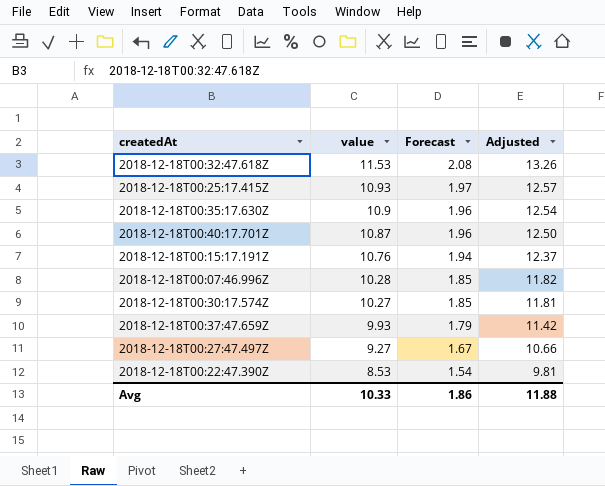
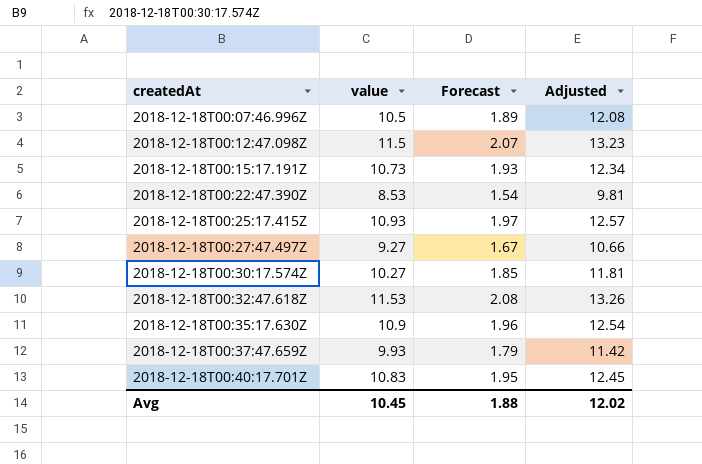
row order: value descending -> createdAt ascending
2018-12-18T00:07:46.996Z | value: 10.28 -> 10.5
2018-12-18T00:07:46.996Z | Forecast: 1.85 -> 1.89
2018-12-18T00:07:46.996Z | Adjusted: 11.82 -> 12.08
row 2018-12-18T00:12:47.098Z: none -> 11.5 | 2.07 | 13.23
2018-12-18T00:15:17.191Z | value: 10.76 -> 10.73
2018-12-18T00:15:17.191Z | Forecast: 1.94 -> 1.93
2018-12-18T00:15:17.191Z | Adjusted: 12.37 -> 12.34
2018-12-18T00:40:17.701Z | value: 10.87 -> 10.83
2018-12-18T00:40:17.701Z | Forecast: 1.96 -> 1.95
2018-12-18T00:40:17.701Z | Adjusted: 12.50 -> 12.45
Avg | value: 10.33 -> 10.45
Avg | Forecast: 1.86 -> 1.88
Avg | Adjusted: 11.88 -> 12.02

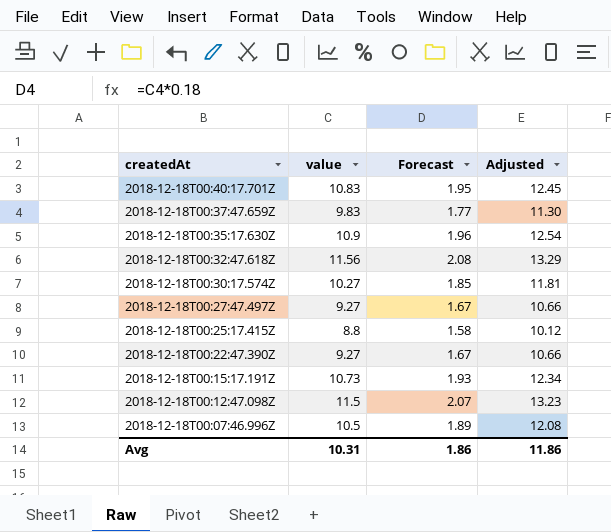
row order: createdAt ascending -> createdAt descending
2018-12-18T00:37:47.659Z | value: 9.93 -> 9.83
2018-12-18T00:37:47.659Z | Forecast: 1.79 -> 1.77
2018-12-18T00:37:47.659Z | Adjusted: 11.42 -> 11.30
2018-12-18T00:32:47.618Z | value: 11.53 -> 11.56
2018-12-18T00:32:47.618Z | Adjusted: 13.26 -> 13.29
2018-12-18T00:25:17.415Z | value: 10.93 -> 8.8
2018-12-18T00:25:17.415Z | Forecast: 1.97 -> 1.58
2018-12-18T00:25:17.415Z | Adjusted: 12.57 -> 10.12
2018-12-18T00:22:47.390Z | value: 8.53 -> 9.27
2018-12-18T00:22:47.390Z | Forecast: 1.54 -> 1.67
2018-12-18T00:22:47.390Z | Adjusted: 9.81 -> 10.66
Avg | value: 10.45 -> 10.31
Avg | Forecast: 1.88 -> 1.86
Avg | Adjusted: 12.02 -> 11.86

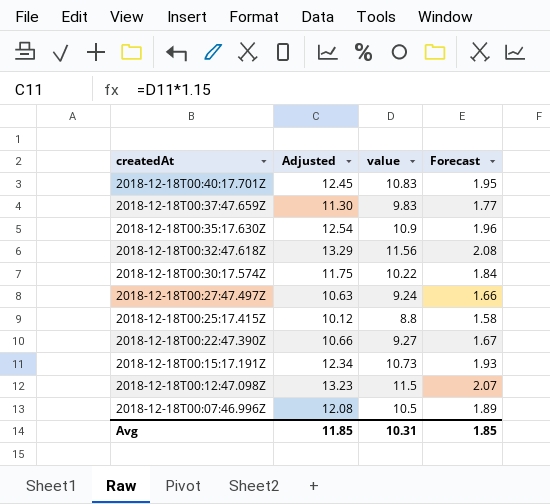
column Adjusted | position: 4 -> 2
2018-12-18T00:30:17.574Z | Adjusted: 11.81 -> 11.75
2018-12-18T00:30:17.574Z | value: 10.27 -> 10.22
2018-12-18T00:30:17.574Z | Forecast: 1.85 -> 1.84
2018-12-18T00:27:47.497Z | Adjusted: 10.66 -> 10.63
2018-12-18T00:27:47.497Z | value: 9.27 -> 9.24
2018-12-18T00:27:47.497Z | Forecast: 1.67 -> 1.66
Avg | Adjusted: 11.86 -> 11.85
Avg | Forecast: 1.86 -> 1.85

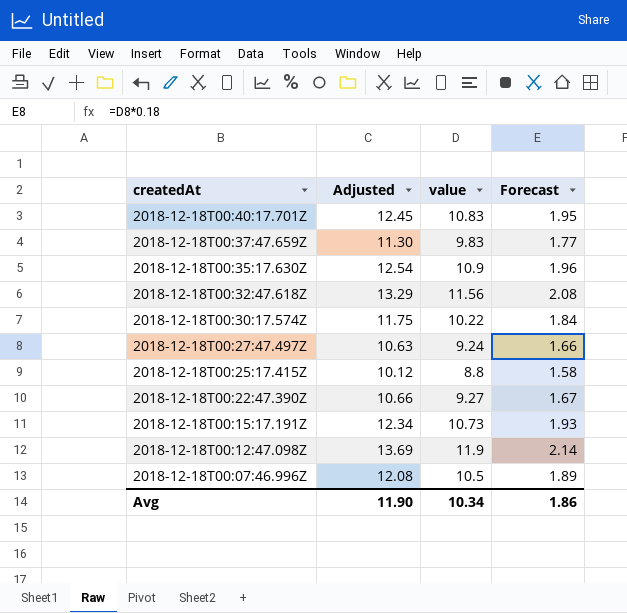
2018-12-18T00:12:47.098Z | Adjusted: 13.23 -> 13.69
2018-12-18T00:12:47.098Z | value: 11.5 -> 11.9
2018-12-18T00:12:47.098Z | Forecast: 2.07 -> 2.14
Avg | Adjusted: 11.85 -> 11.90
Avg | value: 10.31 -> 10.34
Avg | Forecast: 1.85 -> 1.86

